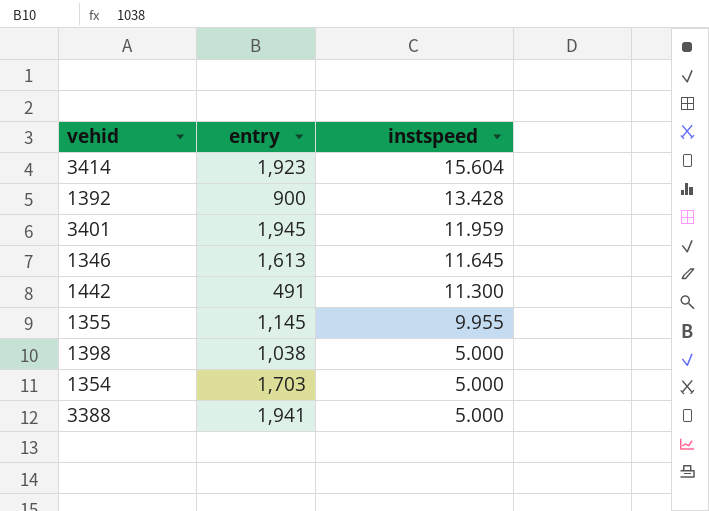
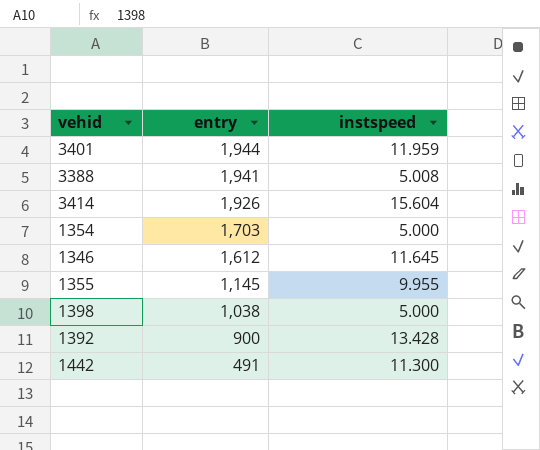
row order: instspeed descending -> entry descending
3401 | entry: 1,945 -> 1,944
3388 | instspeed: 5.000 -> 5.008
3414 | entry: 1,923 -> 1,926
1346 | entry: 1,613 -> 1,612

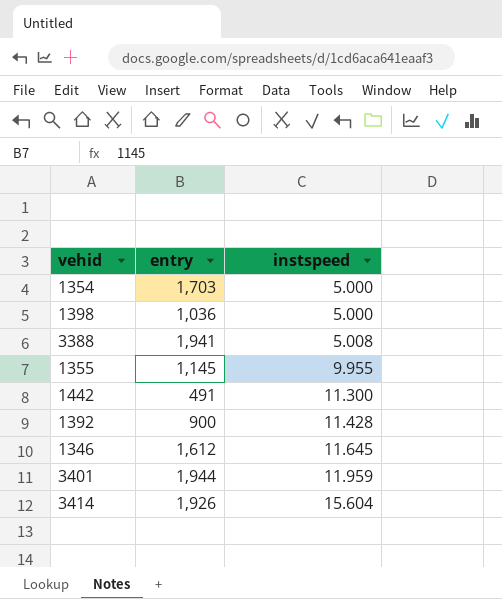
row order: entry descending -> instspeed ascending
1398 | entry: 1,038 -> 1,036
1392 | instspeed: 13.428 -> 11.428

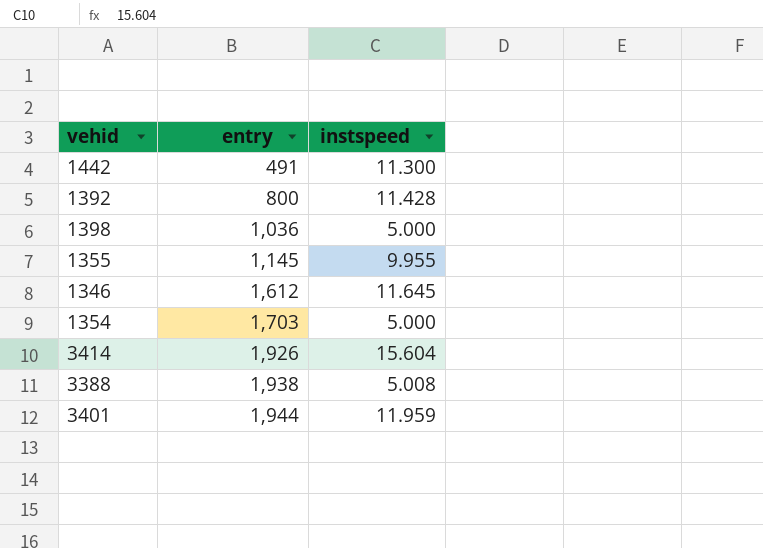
row order: instspeed ascending -> entry ascending
1392 | entry: 900 -> 800
3388 | entry: 1,941 -> 1,938

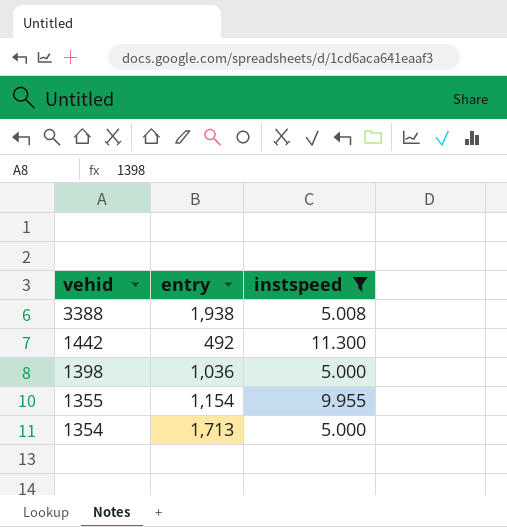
filter: none -> instspeed <= 11.300
row order: entry ascending -> vehid descending
1442 | entry: 491 -> 492
1355 | entry: 1,145 -> 1,154
1354 | entry: 1,703 -> 1,713

